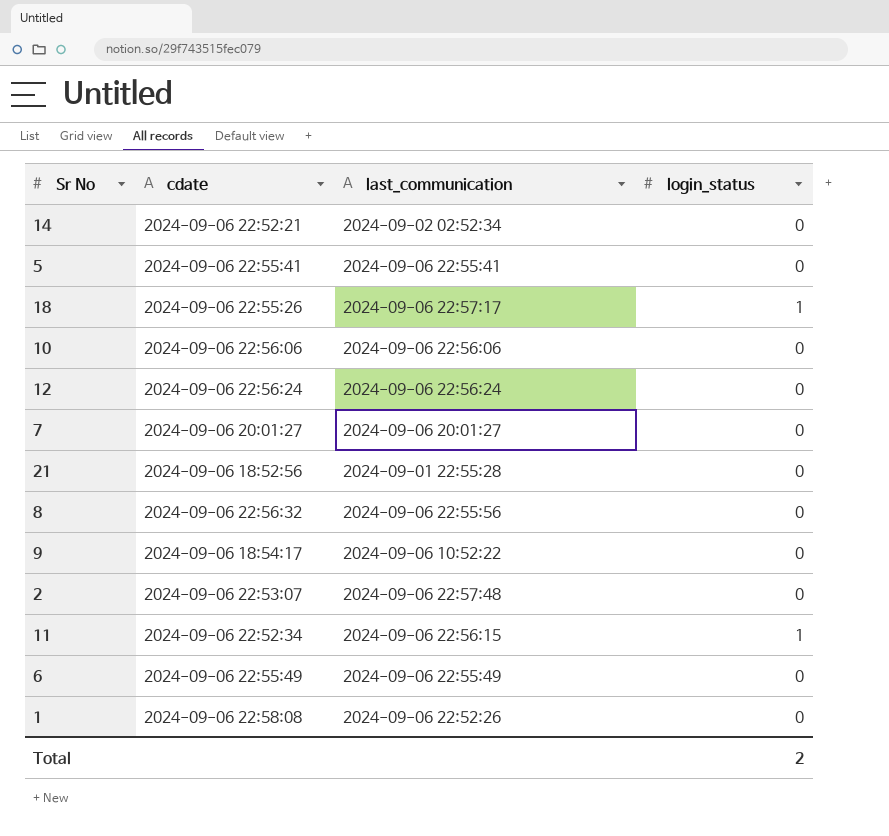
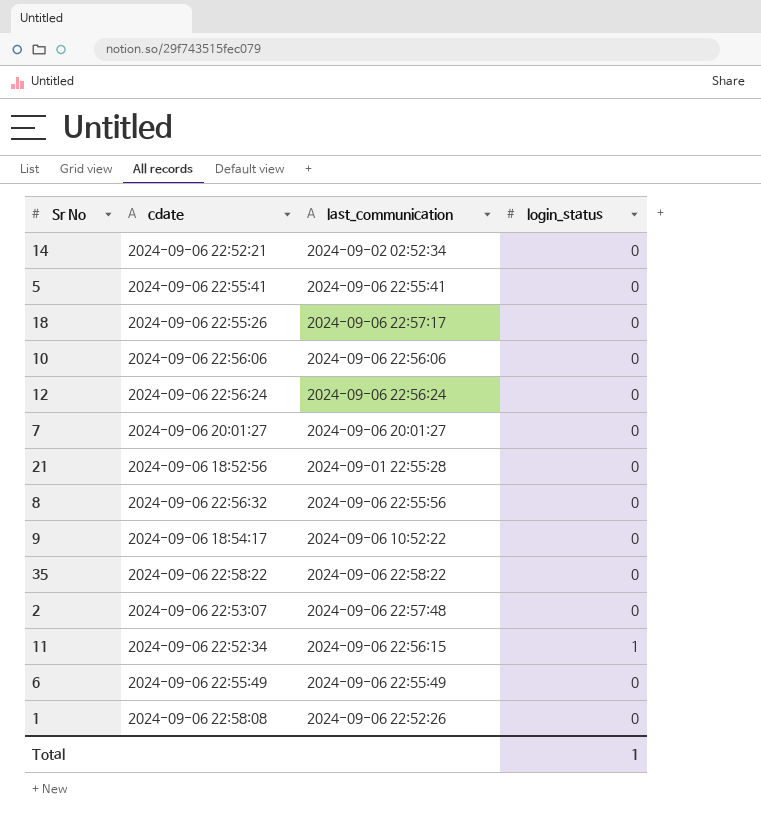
18 | login_status: 1 -> 0
row 35: none -> 2024-09-06 22:58:22 | 2024-09-06 22:58:22 | 0
Total | login_status: 2 -> 1

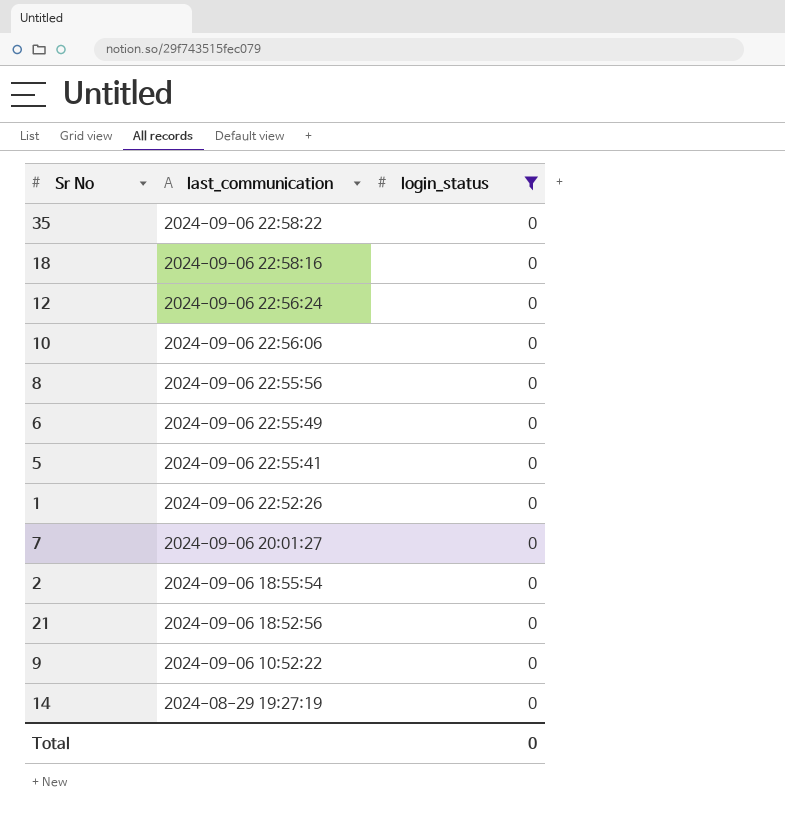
filter: none -> login_status = 0
row order: none -> last_communication descending
column cdate | position: 2 -> none
18 | last_communication: 2024-09-06 22:57:17 -> 2024-09-06 22:58:16
2 | last_communication: 2024-09-06 22:57:48 -> 2024-09-06 18:55:54
21 | last_communication: 2024-09-01 22:55:28 -> 2024-09-06 18:52:56
14 | last_communication: 2024-09-02 02:52:34 -> 2024-08-29 19:27:19
Total | login_status: 1 -> 0

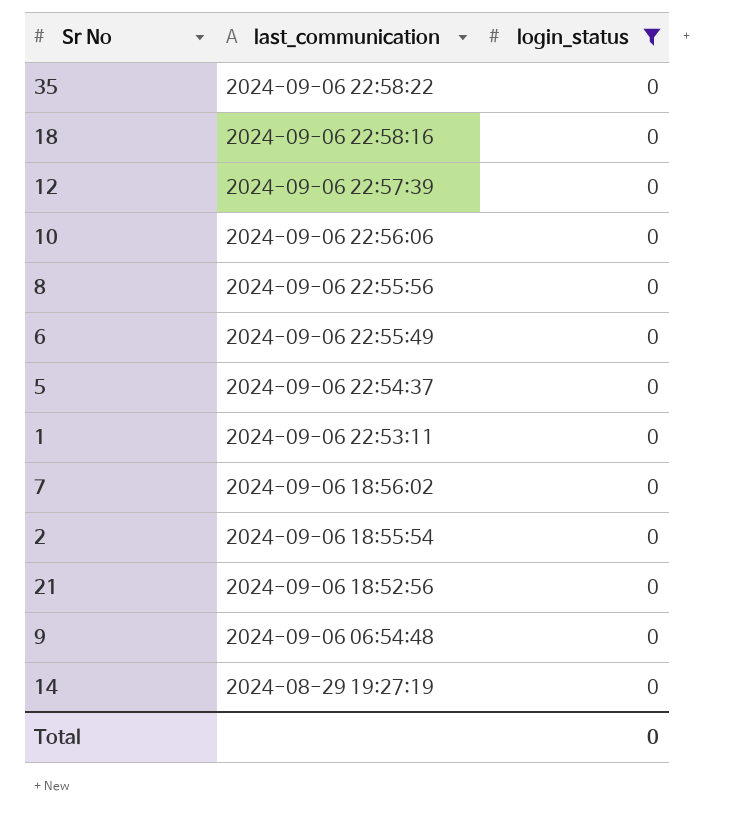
12 | last_communication: 2024-09-06 22:56:24 -> 2024-09-06 22:57:39
5 | last_communication: 2024-09-06 22:55:41 -> 2024-09-06 22:54:37
1 | last_communication: 2024-09-06 22:52:26 -> 2024-09-06 22:53:11
7 | last_communication: 2024-09-06 20:01:27 -> 2024-09-06 18:56:02
9 | last_communication: 2024-09-06 10:52:22 -> 2024-09-06 06:54:48

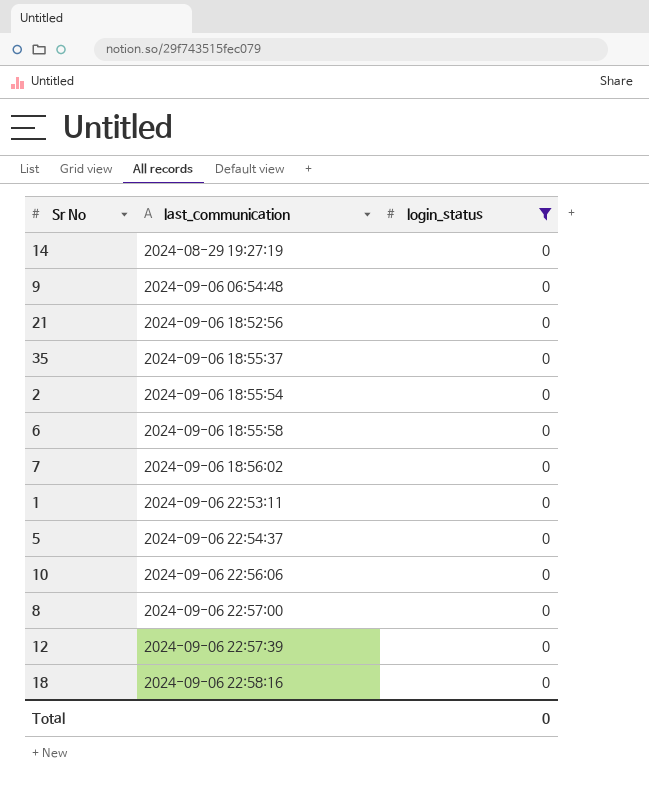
row order: last_communication descending -> last_communication ascending
35 | last_communication: 2024-09-06 22:58:22 -> 2024-09-06 18:55:37
6 | last_communication: 2024-09-06 22:55:49 -> 2024-09-06 18:55:58
8 | last_communication: 2024-09-06 22:55:56 -> 2024-09-06 22:57:00

